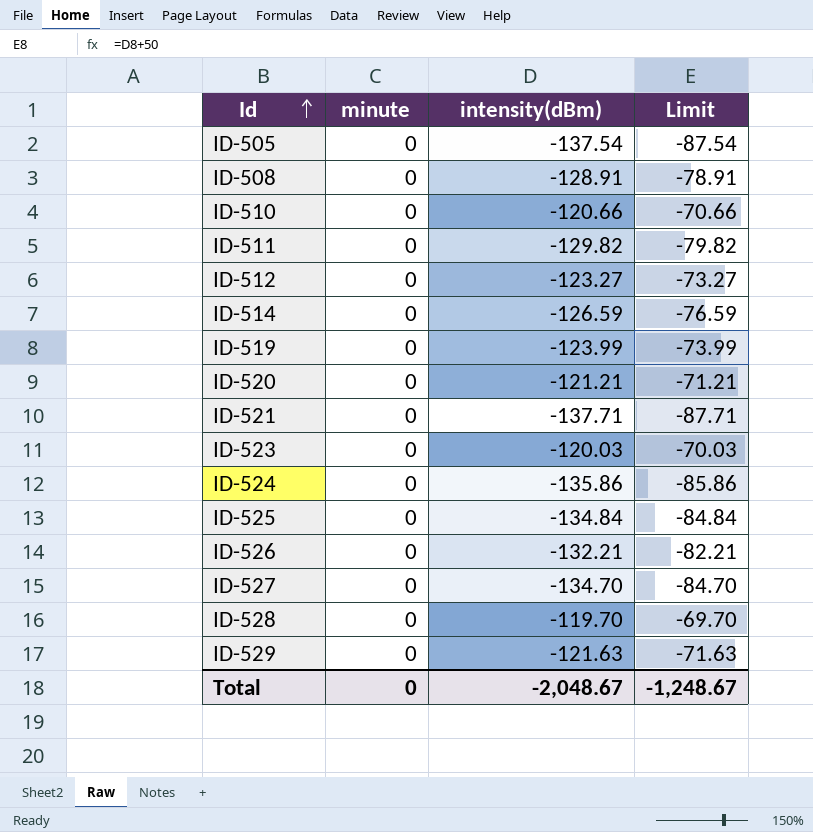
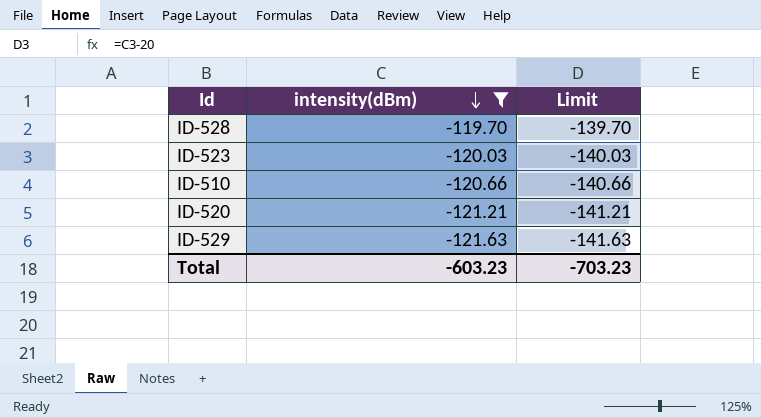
filter: none -> intensity(dBm) >= -121.63
row order: Id ascending -> intensity(dBm) descending
column minute | position: 2 -> none
column Limit | formula: [intensity(dBm)] + 50 -> [intensity(dBm)] - 20
Total | intensity(dBm): -2,048.67 -> -603.23
Total | Limit: -1,248.67 -> -703.23

